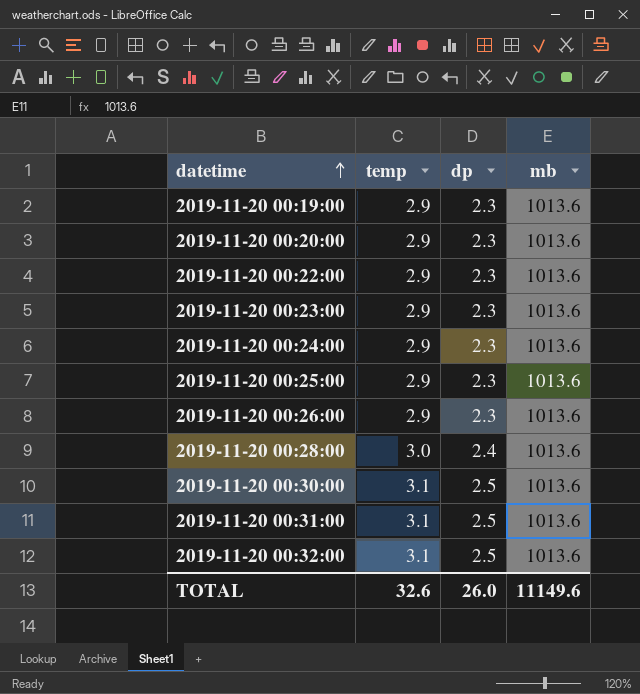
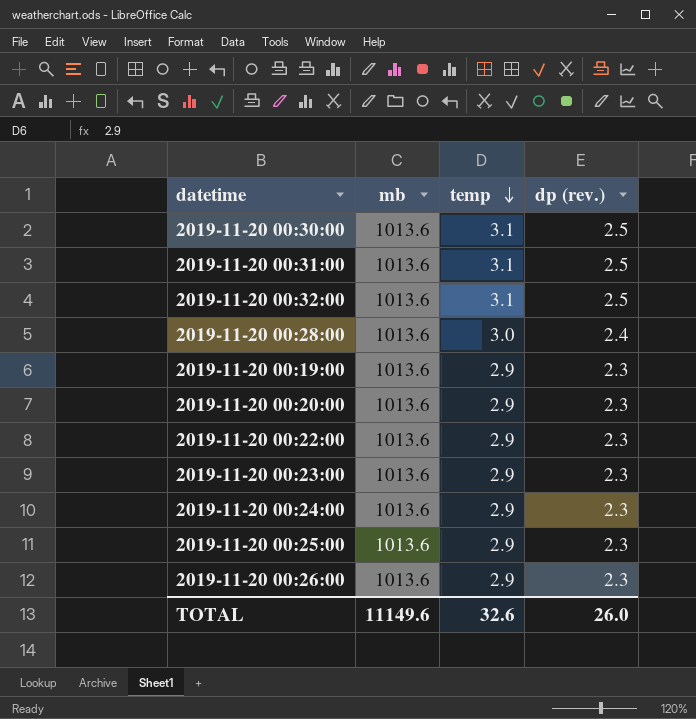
row order: datetime ascending -> temp descending
column mb | position: 4 -> 2
column name: dp -> dp (rev.)

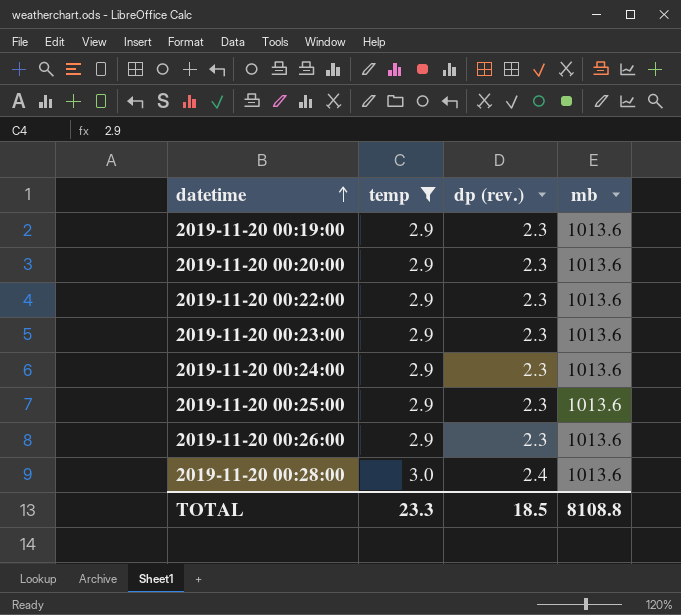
filter: none -> temp != 3.1
row order: temp descending -> datetime ascending
column mb | position: 2 -> 4
TOTAL | temp: 32.6 -> 23.3
TOTAL | dp (rev.): 26.0 -> 18.5
TOTAL | mb: 11149.6 -> 8108.8

